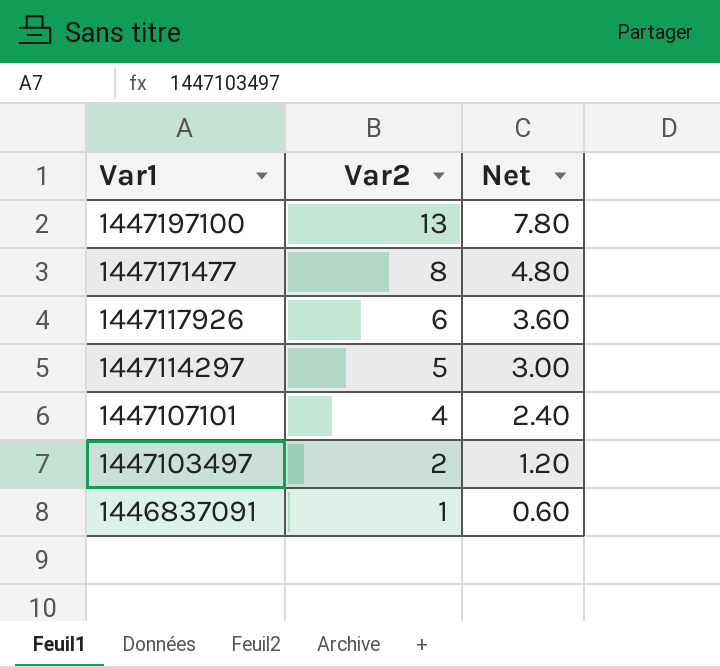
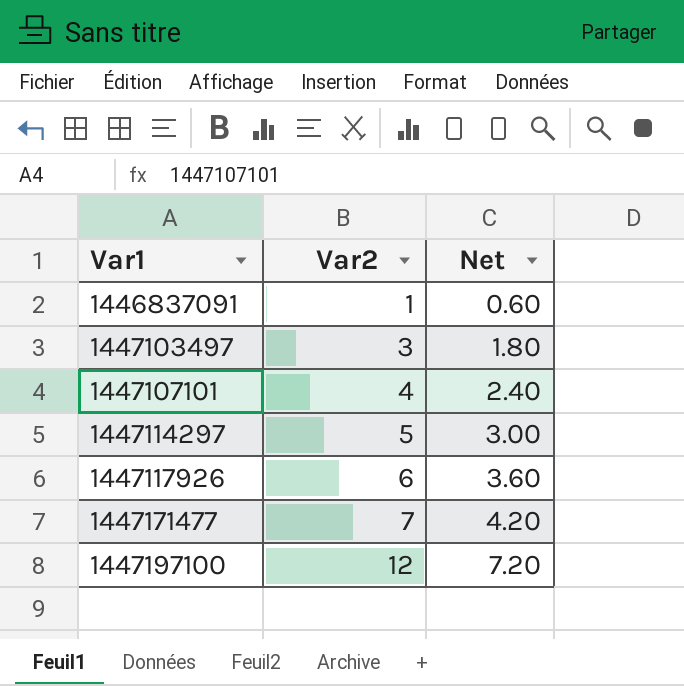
row order: Var1 descending -> Var1 ascending
1447103497 | Var2: 2 -> 3
1447103497 | Net: 1.20 -> 1.80
1447171477 | Var2: 8 -> 7
1447171477 | Net: 4.80 -> 4.20
1447197100 | Var2: 13 -> 12
1447197100 | Net: 7.80 -> 7.20

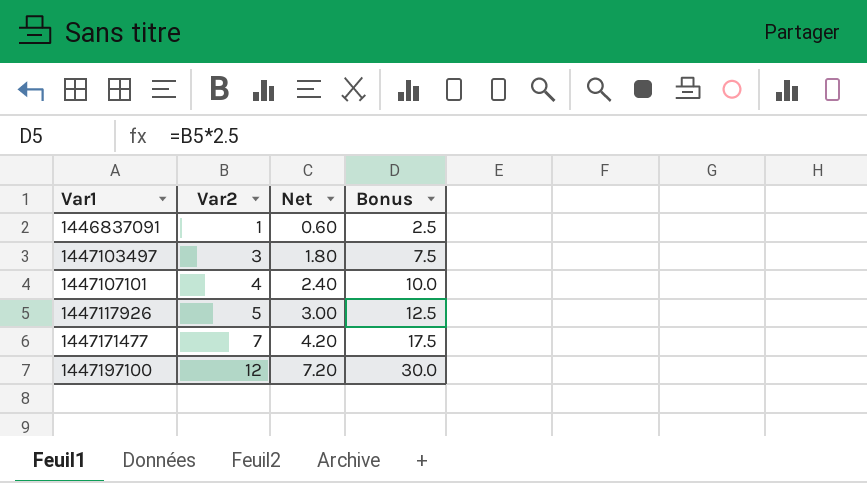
column Bonus | formula: none -> [Var2] * 2.5
row 1447114297: 5 | 3.00 -> none
1447117926 | Var2: 6 -> 5
1447117926 | Net: 3.60 -> 3.00

